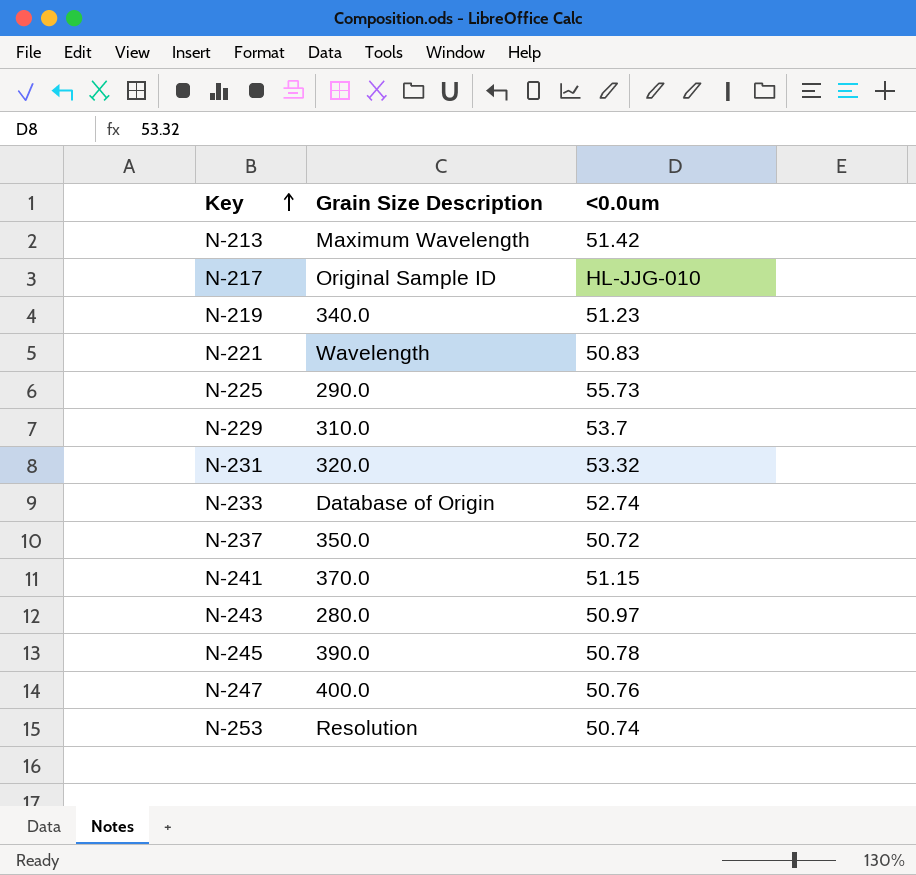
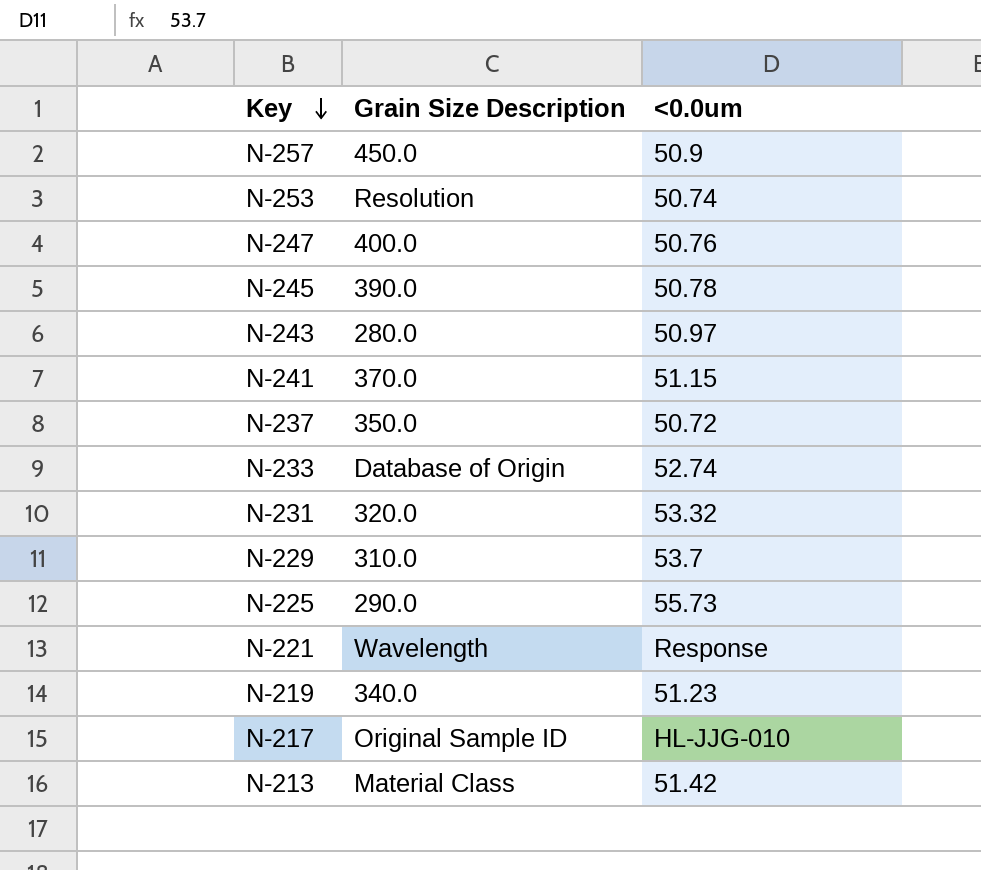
row order: Key ascending -> Key descending
row N-257: none -> 450.0 | 50.9
N-221 | <0.0um: 50.83 -> Response
N-213 | Grain Size Description: Maximum Wavelength -> Material Class

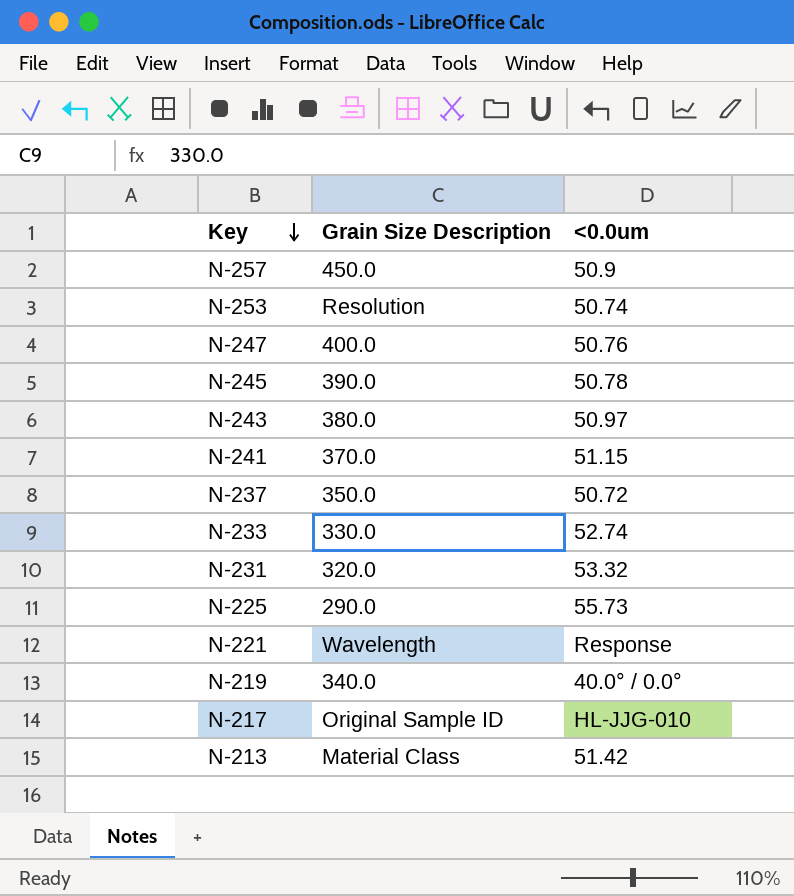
row N-229: 310.0 | 53.7 -> none
N-243 | Grain Size Description: 280.0 -> 380.0
N-233 | Grain Size Description: Database of Origin -> 330.0
N-219 | <0.0um: 51.23 -> 40.0° / 0.0°

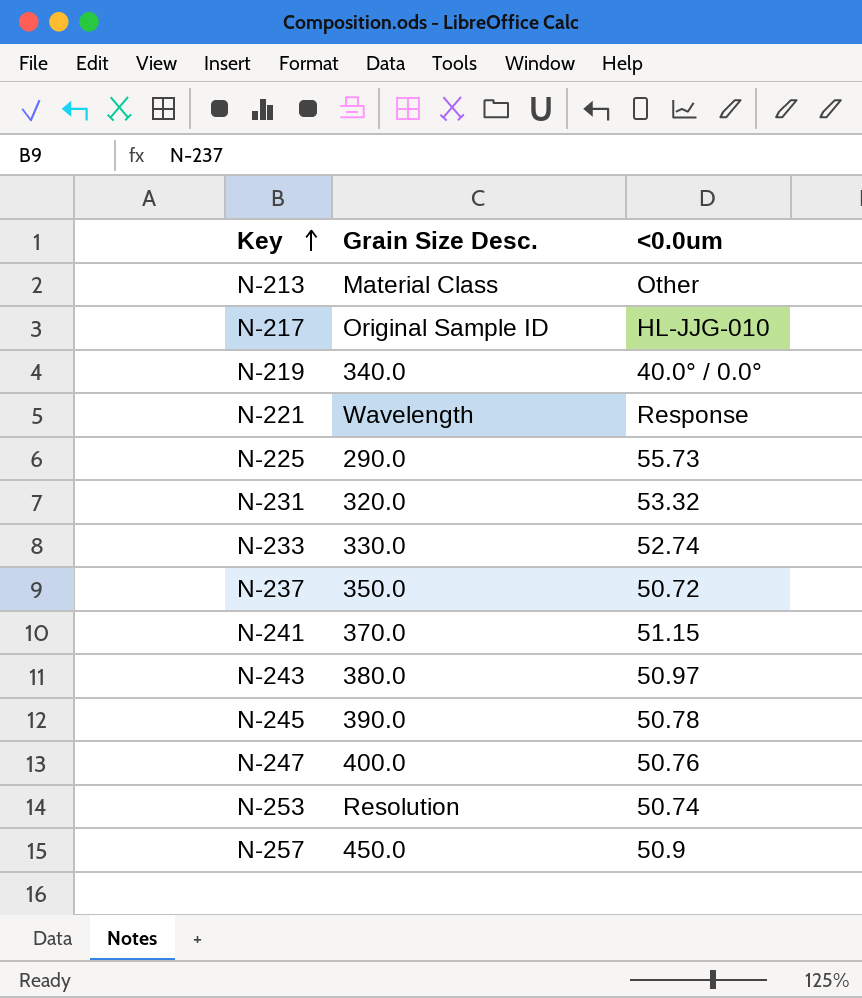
row order: Key descending -> Key ascending
column name: Grain Size Description -> Grain Size Desc.
N-213 | <0.0um: 51.42 -> Other

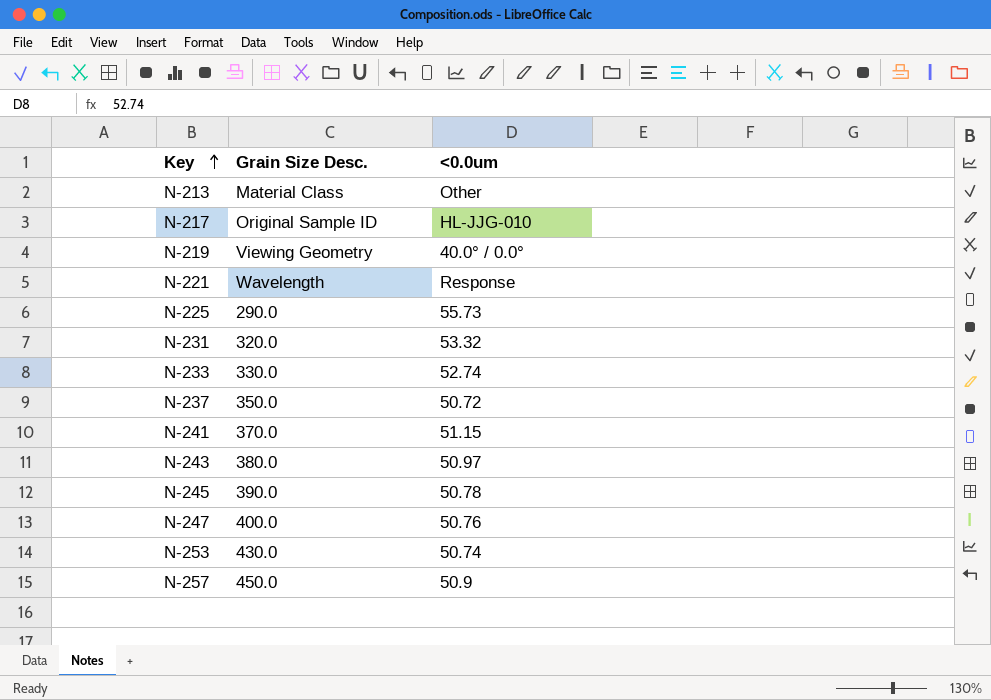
N-219 | Grain Size Desc.: 340.0 -> Viewing Geometry
N-253 | Grain Size Desc.: Resolution -> 430.0

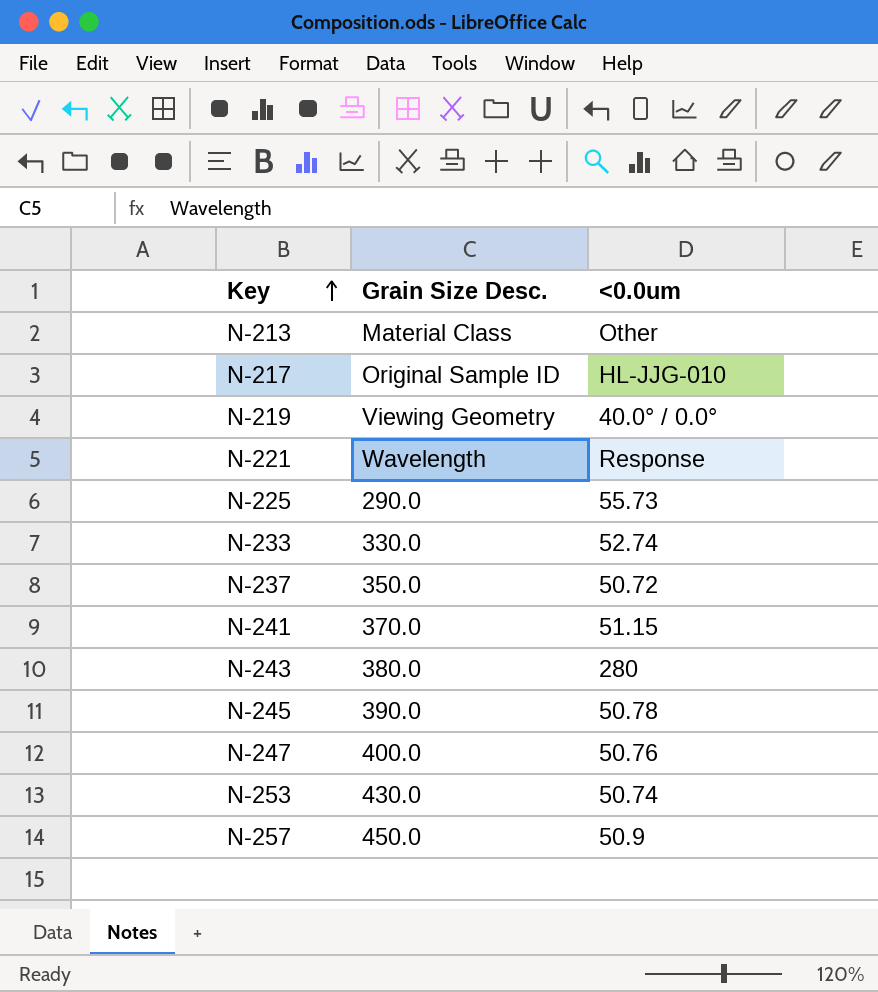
row N-231: 320.0 | 53.32 -> none
N-243 | <0.0um: 50.97 -> 280

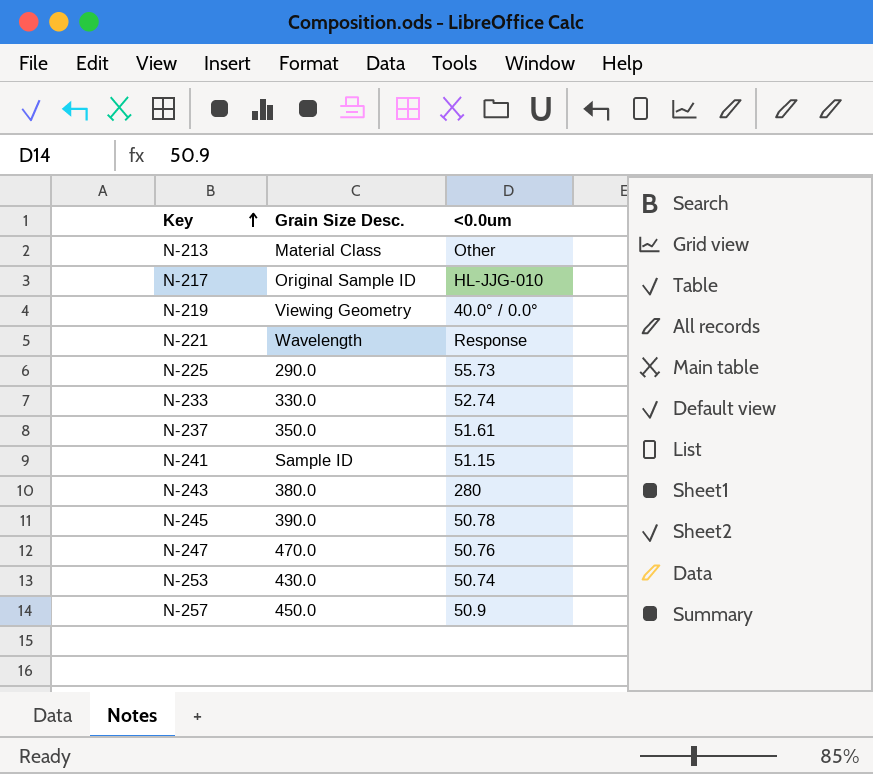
N-237 | <0.0um: 50.72 -> 51.61
N-241 | Grain Size Desc.: 370.0 -> Sample ID
N-247 | Grain Size Desc.: 400.0 -> 470.0

